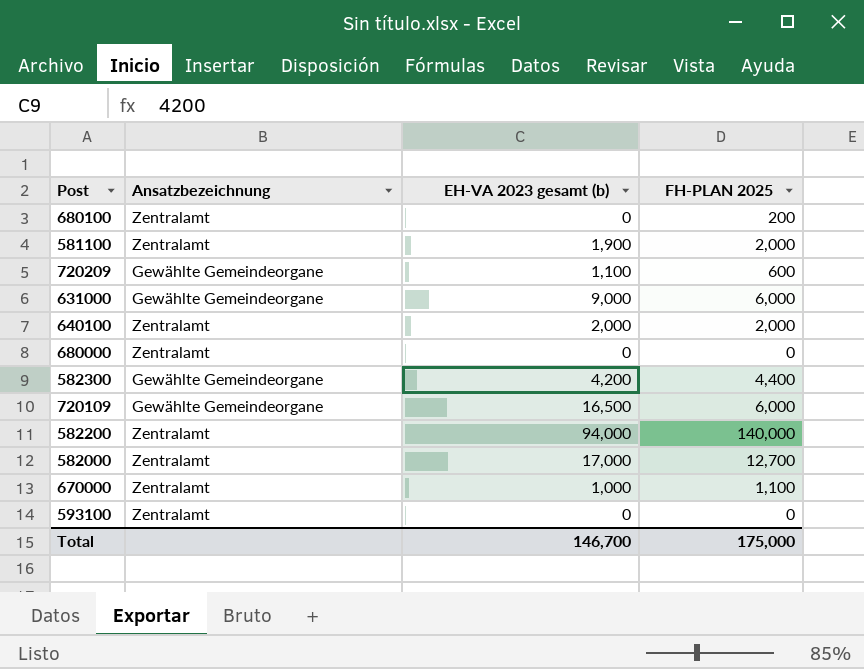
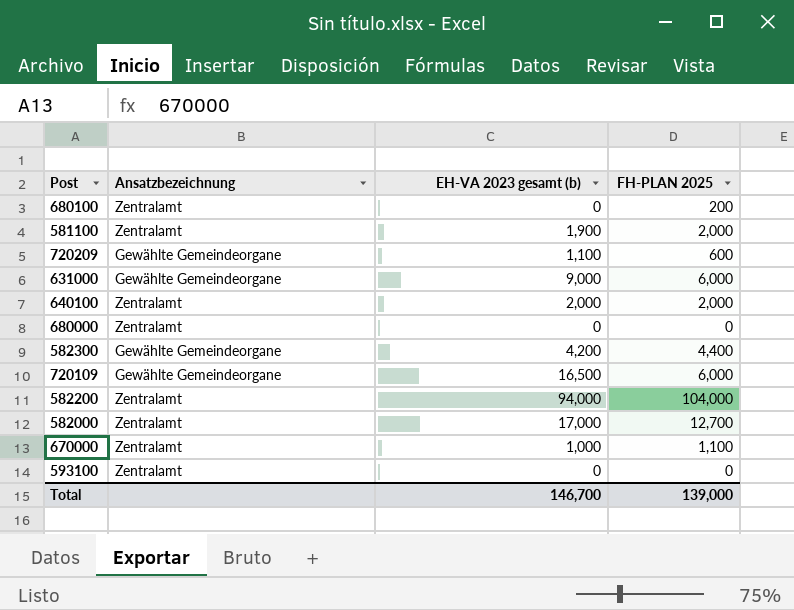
582200 | FH-PLAN 2025: 140,000 -> 104,000
Total | FH-PLAN 2025: 175,000 -> 139,000

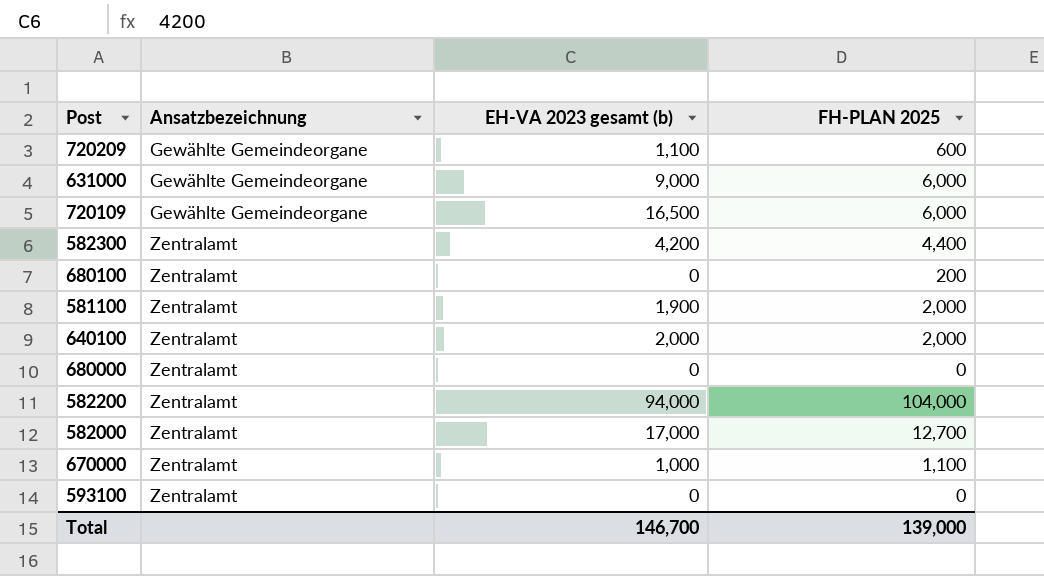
row order: none -> Ansatzbezeichnung ascending
582300 | Ansatzbezeichnung: Gewählte Gemeindeorgane -> Zentralamt

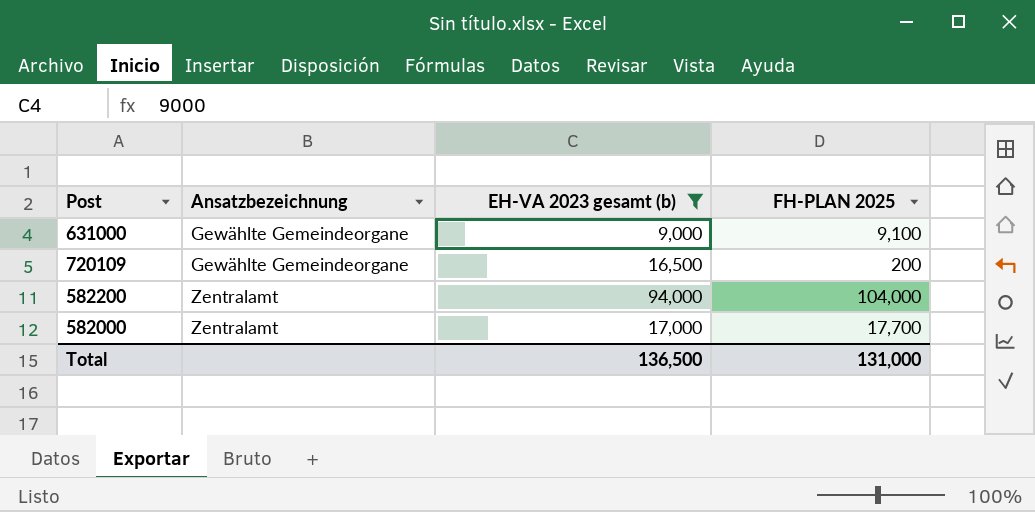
filter: none -> EH-VA 2023 gesamt (b) >= 9,000
631000 | FH-PLAN 2025: 6,000 -> 9,100
720109 | FH-PLAN 2025: 6,000 -> 200
582000 | FH-PLAN 2025: 12,700 -> 17,700
Total | EH-VA 2023 gesamt (b): 146,700 -> 136,500
Total | FH-PLAN 2025: 139,000 -> 131,000

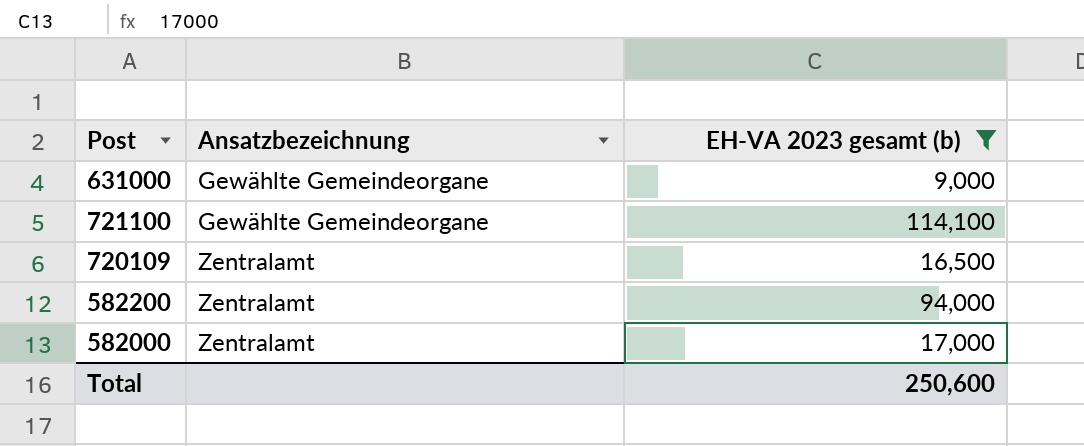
column FH-PLAN 2025 | position: 4 -> none
row 721100: none -> Gewählte Gemeindeorgane | 114,100
720109 | Ansatzbezeichnung: Gewählte Gemeindeorgane -> Zentralamt
Total | EH-VA 2023 gesamt (b): 136,500 -> 250,600

